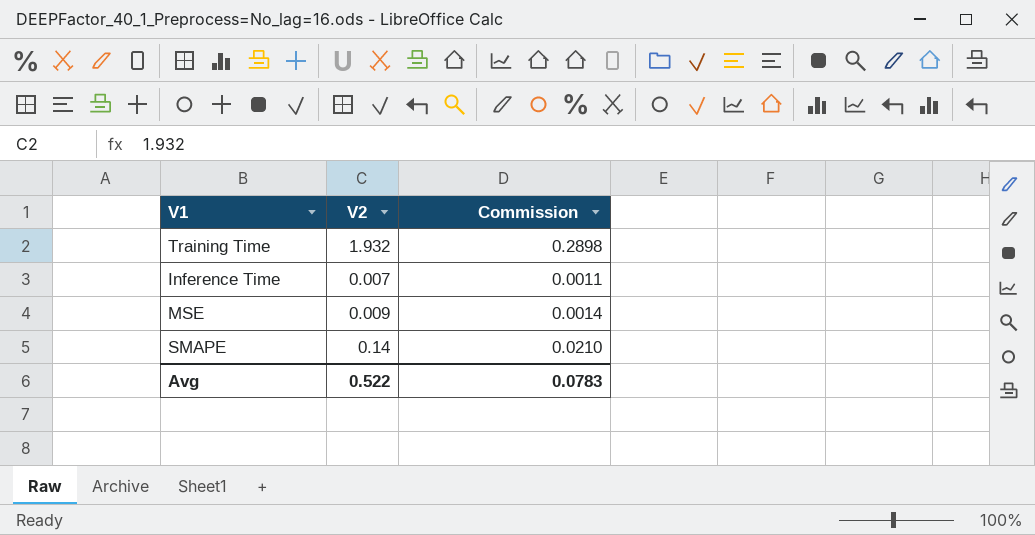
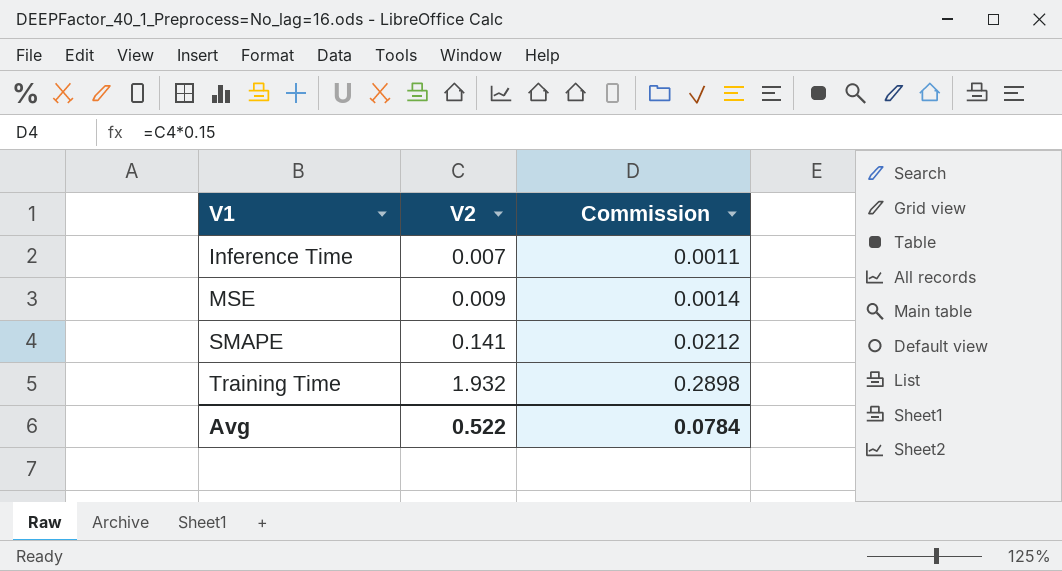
row order: none -> V1 ascending
SMAPE | V2: 0.14 -> 0.141
SMAPE | Commission: 0.0210 -> 0.0212
Avg | Commission: 0.0783 -> 0.0784

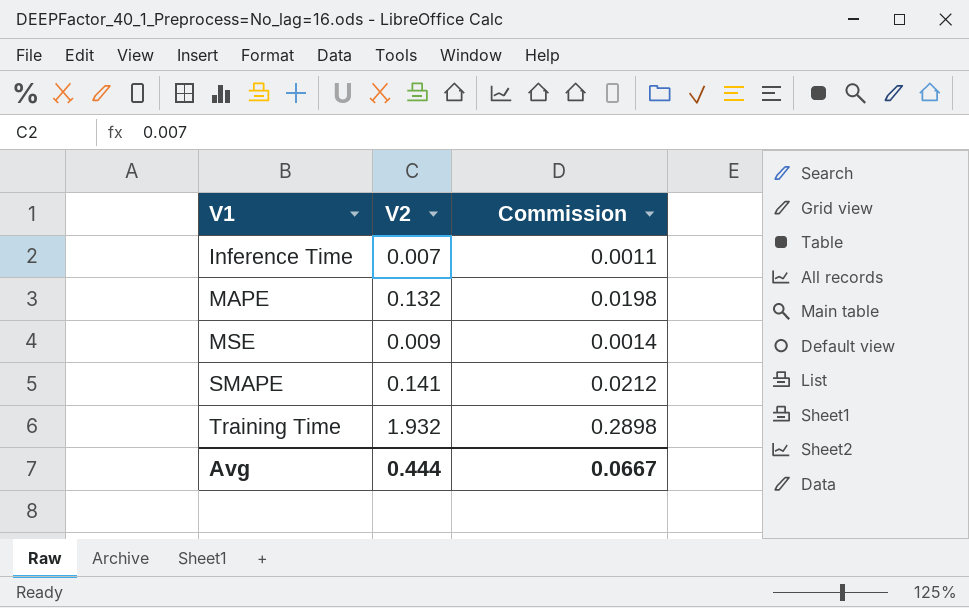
row MAPE: none -> 0.132 | 0.0198
Avg | V2: 0.522 -> 0.444
Avg | Commission: 0.0784 -> 0.0667

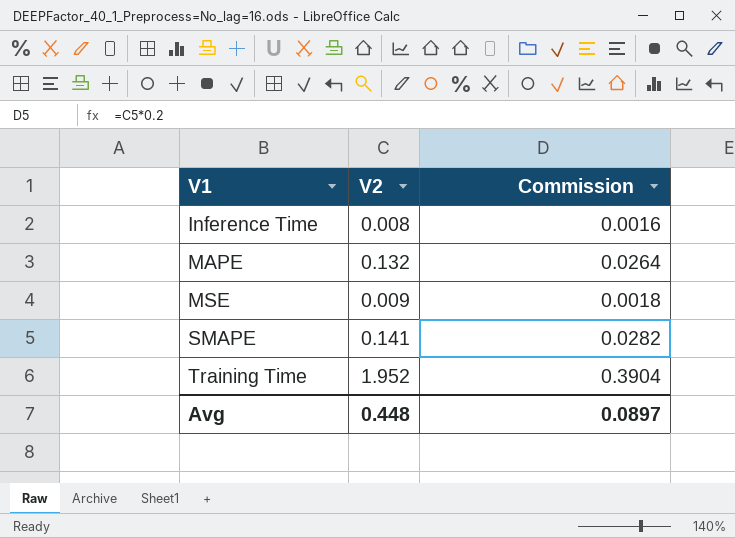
column Commission | formula: [V2] * 0.15 -> [V2] * 0.2
Inference Time | V2: 0.007 -> 0.008
Training Time | V2: 1.932 -> 1.952
Avg | V2: 0.444 -> 0.448
Avg | Commission: 0.0667 -> 0.0897

